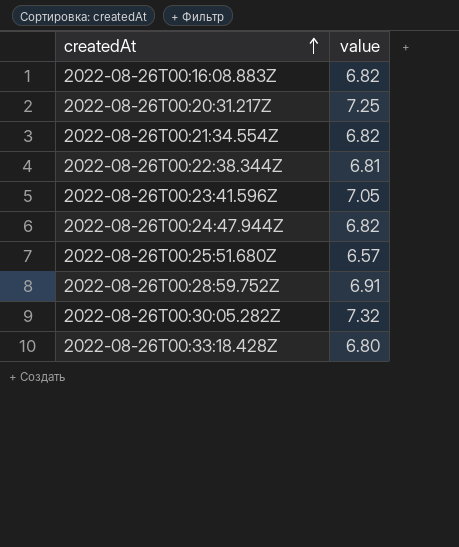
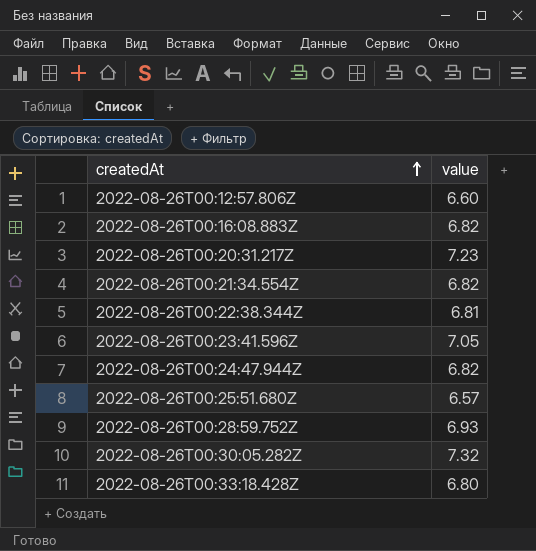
row 2022-08-26T00:12:57.806Z: none -> 6.60
2022-08-26T00:20:31.217Z | value: 7.25 -> 7.23
2022-08-26T00:28:59.752Z | value: 6.91 -> 6.93

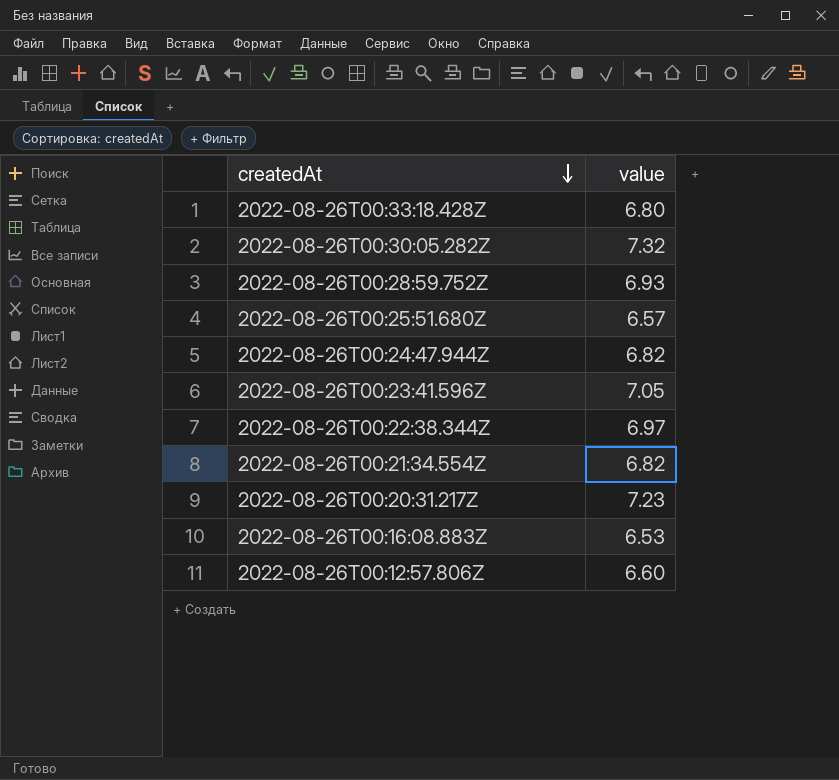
row order: createdAt ascending -> createdAt descending
2022-08-26T00:22:38.344Z | value: 6.81 -> 6.97
2022-08-26T00:16:08.883Z | value: 6.82 -> 6.53

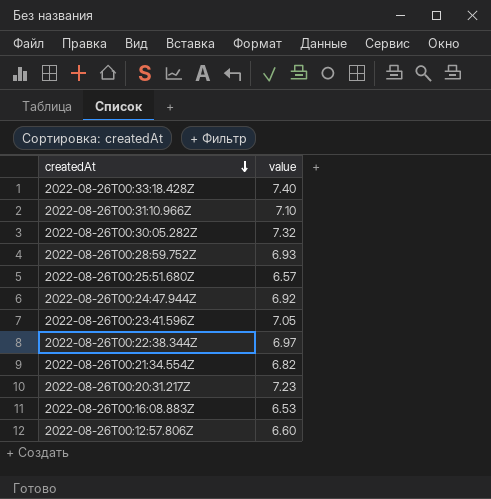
2022-08-26T00:33:18.428Z | value: 6.80 -> 7.40
row 2022-08-26T00:31:10.966Z: none -> 7.10
2022-08-26T00:24:47.944Z | value: 6.82 -> 6.92

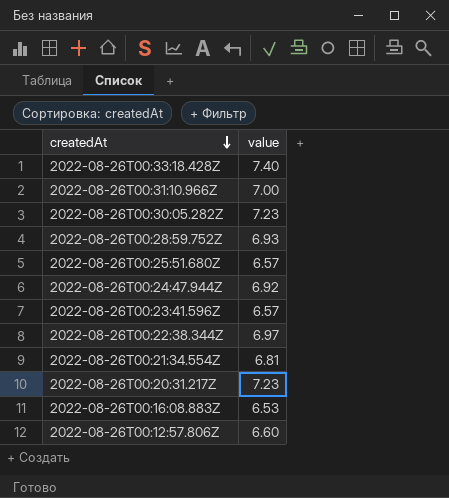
2022-08-26T00:31:10.966Z | value: 7.10 -> 7.00
2022-08-26T00:30:05.282Z | value: 7.32 -> 7.23
2022-08-26T00:23:41.596Z | value: 7.05 -> 6.57
2022-08-26T00:21:34.554Z | value: 6.82 -> 6.81

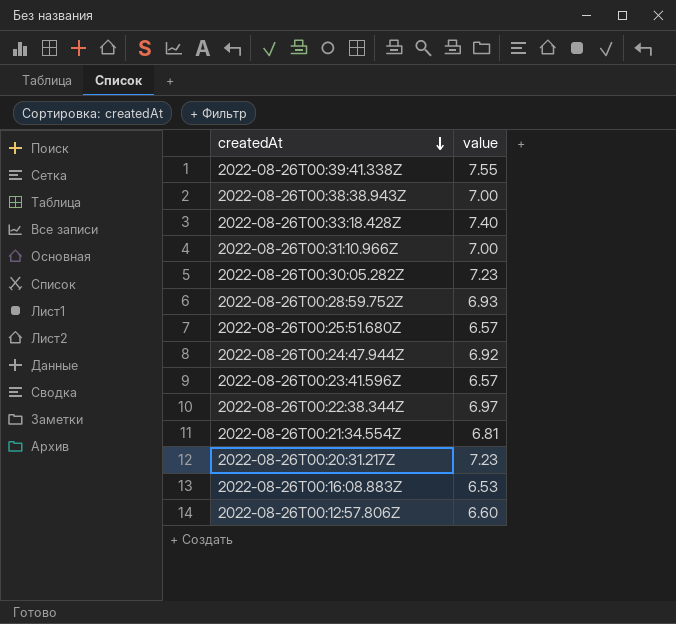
row 2022-08-26T00:39:41.338Z: none -> 7.55
row 2022-08-26T00:38:38.943Z: none -> 7.00

